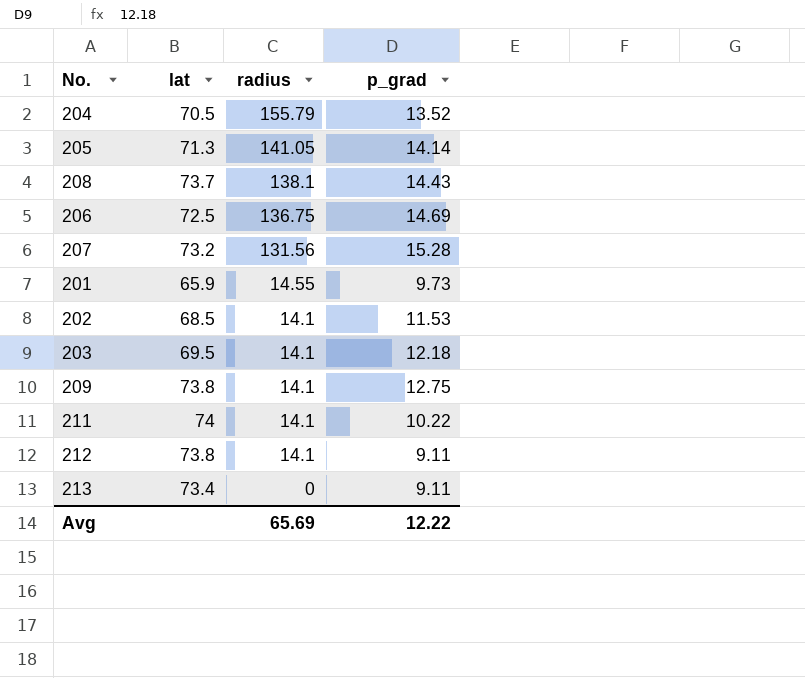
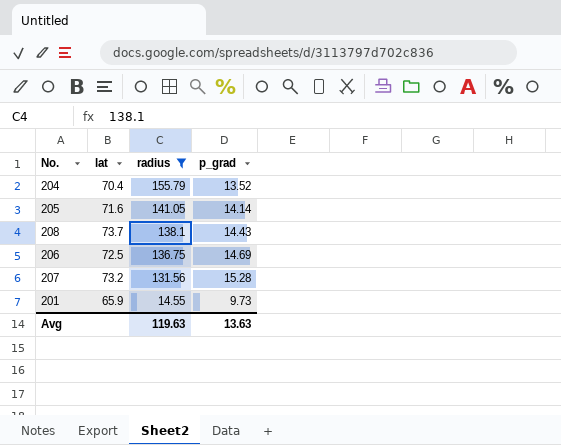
filter: none -> radius >= 14.55
204 | lat: 70.5 -> 70.4
205 | lat: 71.3 -> 71.6
Avg | radius: 65.69 -> 119.63
Avg | p_grad: 12.22 -> 13.63

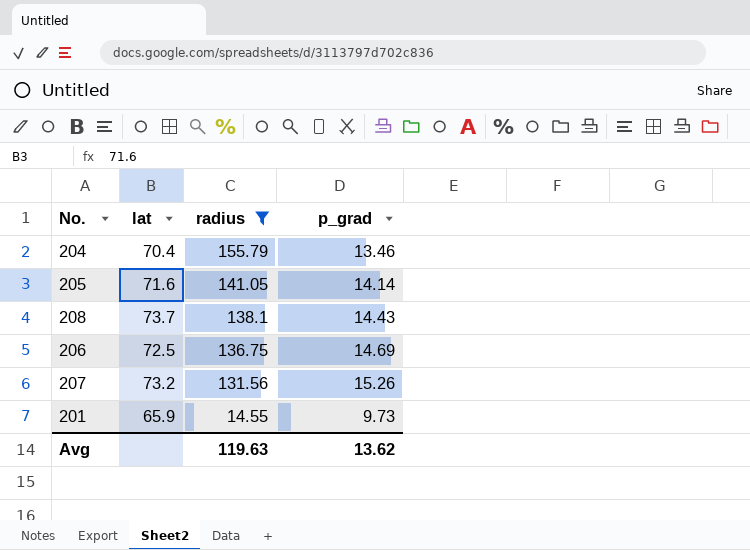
204 | p_grad: 13.52 -> 13.46
207 | p_grad: 15.28 -> 15.26
Avg | p_grad: 13.63 -> 13.62

